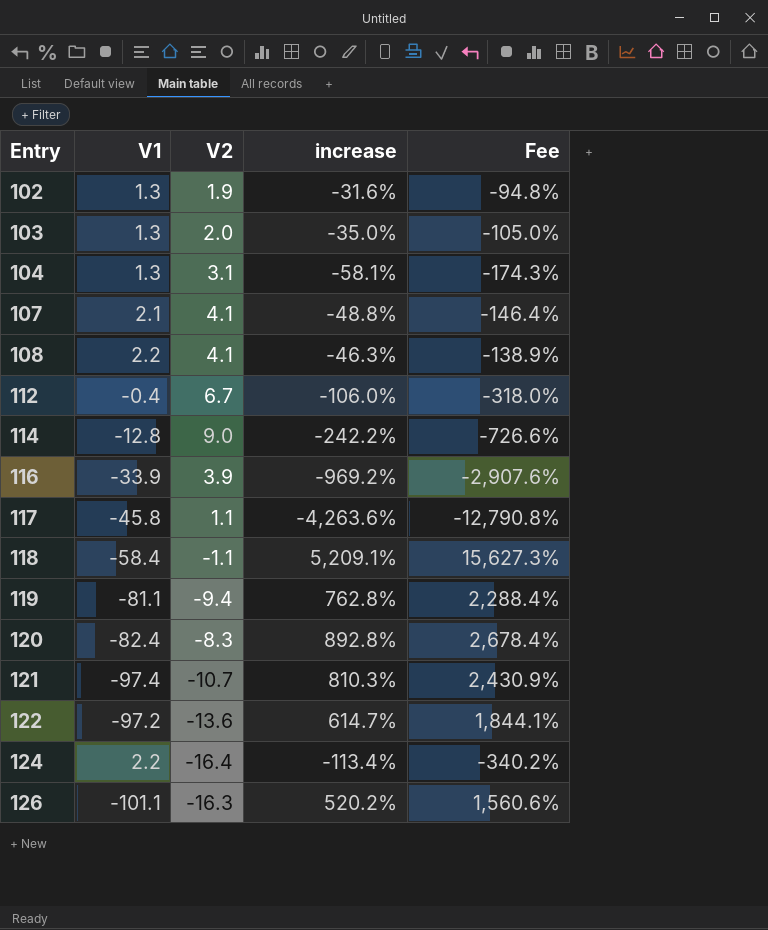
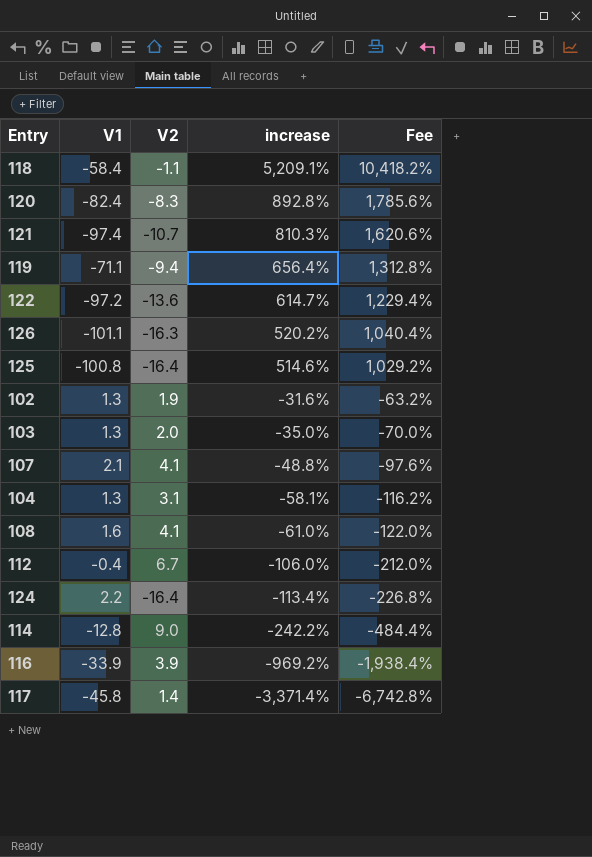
row order: Entry ascending -> increase descending
column Fee | formula: [increase] * 3 -> [increase] * 2
119 | V1: -81.1 -> -71.1
119 | increase: 762.8% -> 656.4%
row 125: none -> -100.8 | -16.4 | 514.6% | 1,029.2%
108 | V1: 2.2 -> 1.6
108 | increase: -46.3% -> -61.0%
117 | V2: 1.1 -> 1.4
117 | increase: -4,263.6% -> -3,371.4%

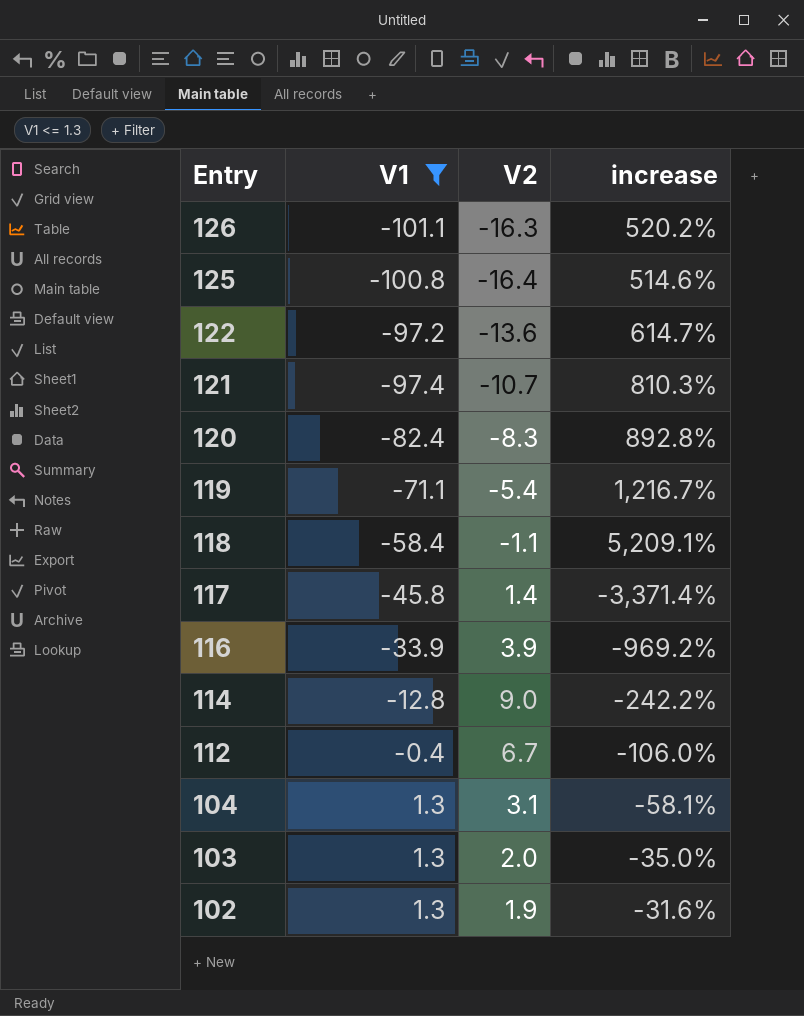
filter: none -> V1 <= 1.3
row order: increase descending -> Entry descending
column Fee | formula: [increase] * 2 -> none
119 | V2: -9.4 -> -5.4
119 | increase: 656.4% -> 1,216.7%

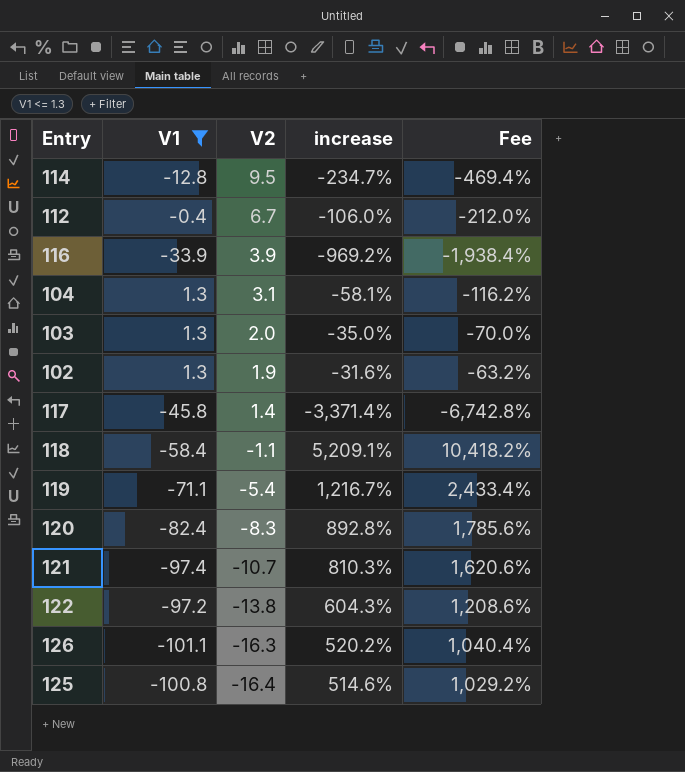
row order: Entry descending -> V2 descending
column Fee | formula: none -> [increase] * 2
114 | V2: 9.0 -> 9.5
114 | increase: -242.2% -> -234.7%
122 | V2: -13.6 -> -13.8
122 | increase: 614.7% -> 604.3%

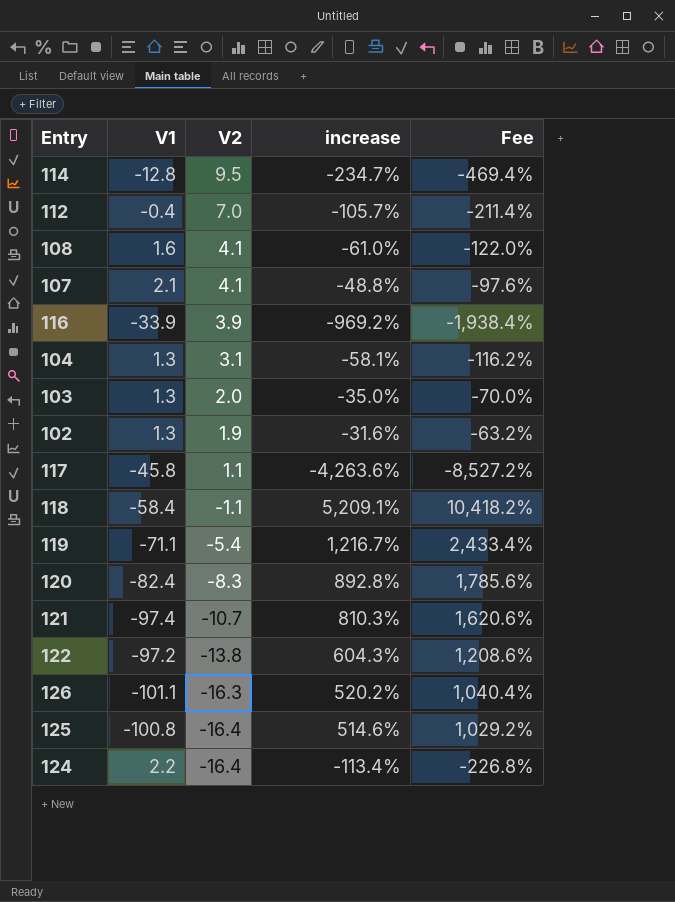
filter: V1 <= 1.3 -> none
112 | V2: 6.7 -> 7.0
112 | increase: -106.0% -> -105.7%
112 | Fee: -212.0% -> -211.4%
117 | V2: 1.4 -> 1.1
117 | increase: -3,371.4% -> -4,263.6%
117 | Fee: -6,742.8% -> -8,527.2%

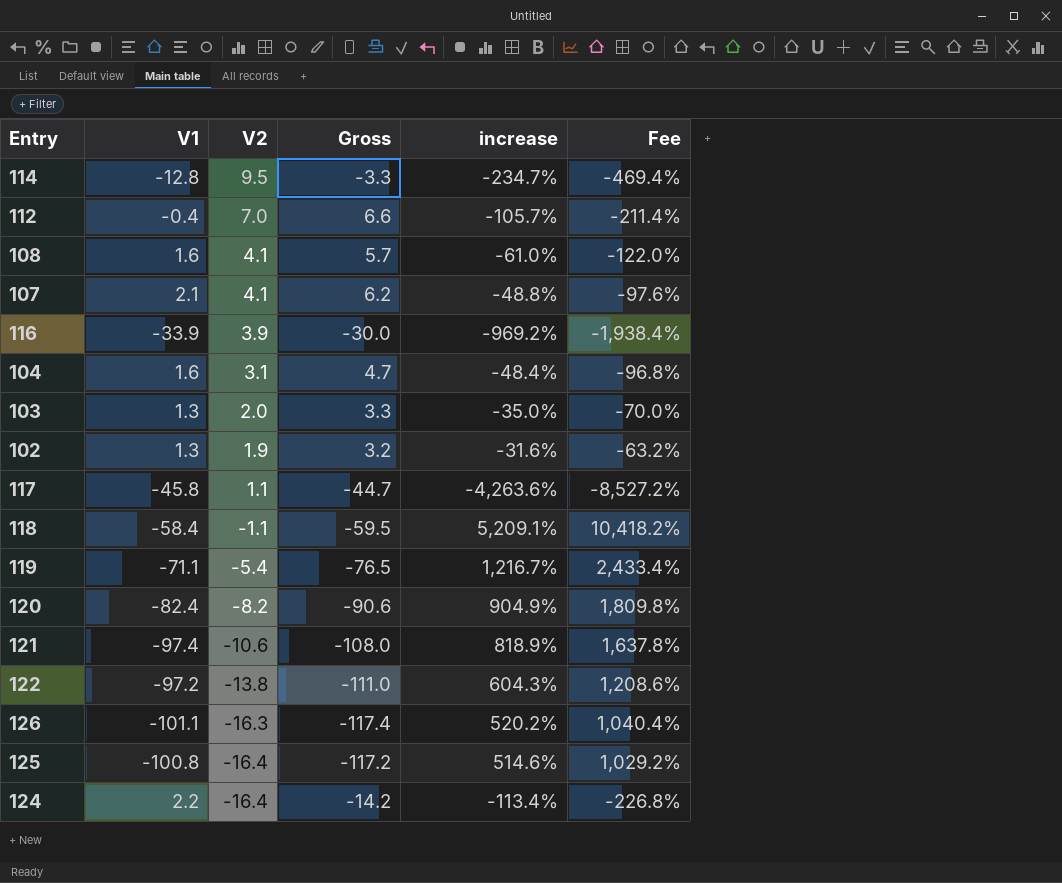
column Gross | formula: none -> [V1] + [V2]
104 | V1: 1.3 -> 1.6
104 | increase: -58.1% -> -48.4%
104 | Fee: -116.2% -> -96.8%
120 | V2: -8.3 -> -8.2
120 | increase: 892.8% -> 904.9%
120 | Fee: 1,785.6% -> 1,809.8%
121 | V2: -10.7 -> -10.6
121 | increase: 810.3% -> 818.9%
121 | Fee: 1,620.6% -> 1,637.8%

